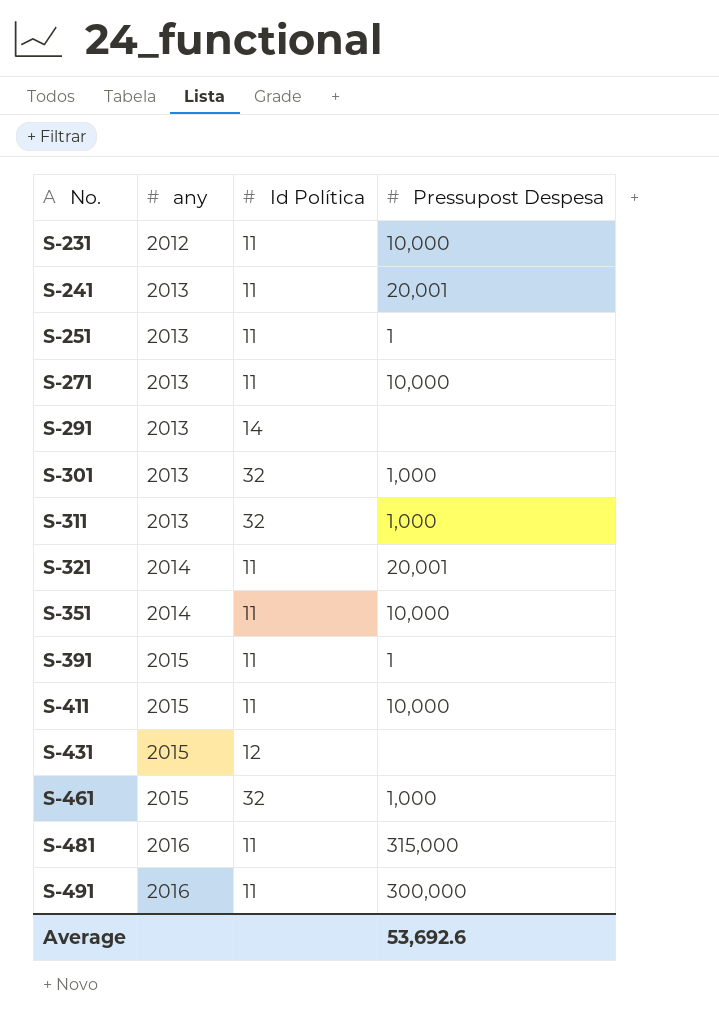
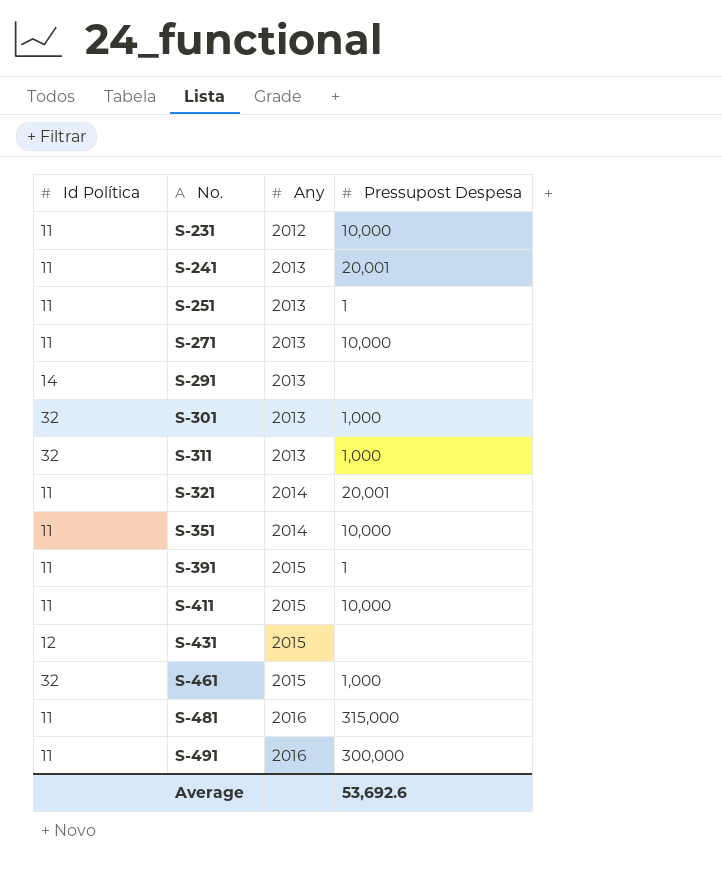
column Id Política | position: 3 -> 1
column name: any -> Any

